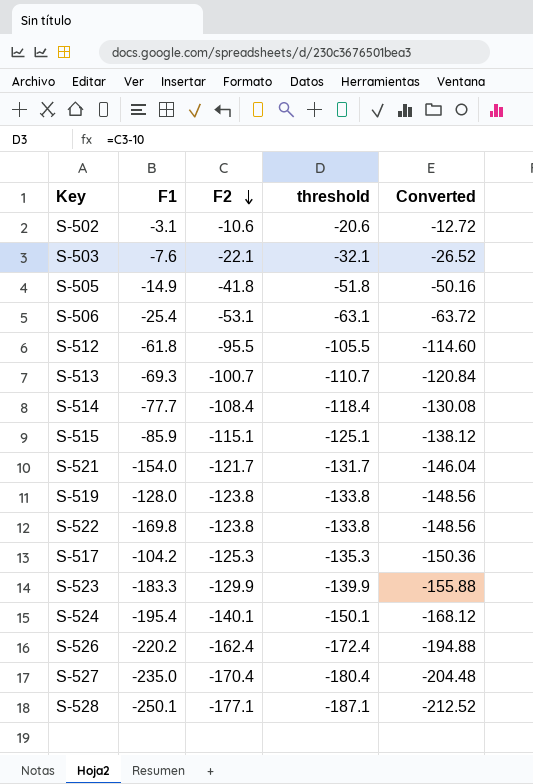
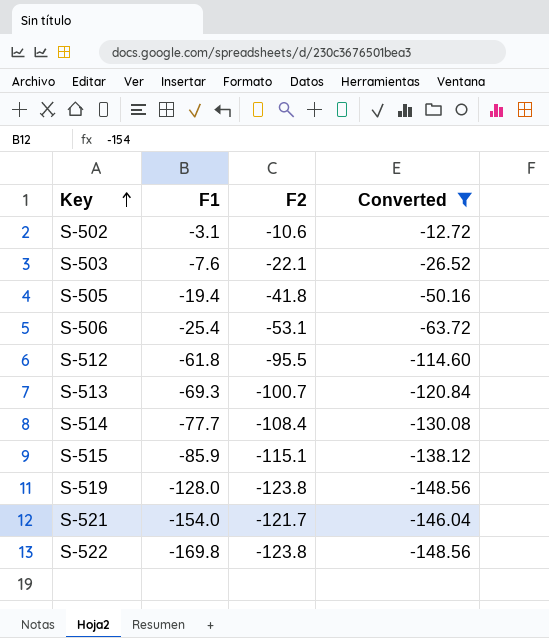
filter: none -> Converted >= -148.56
row order: F2 descending -> Key ascending
column threshold | formula: [F2] - 10 -> none
S-505 | F1: -14.9 -> -19.4

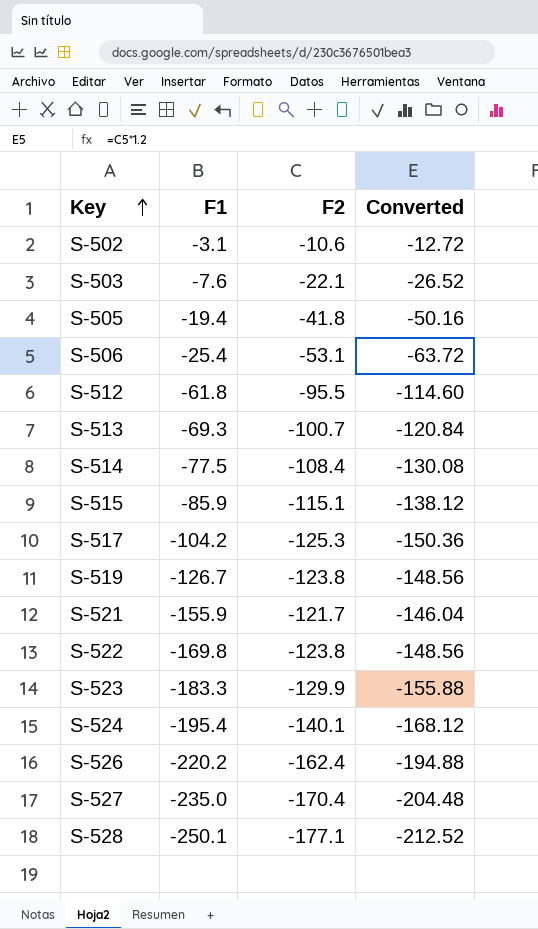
filter: Converted >= -148.56 -> none
S-514 | F1: -77.7 -> -77.5
S-519 | F1: -128.0 -> -126.7
S-521 | F1: -154.0 -> -155.9

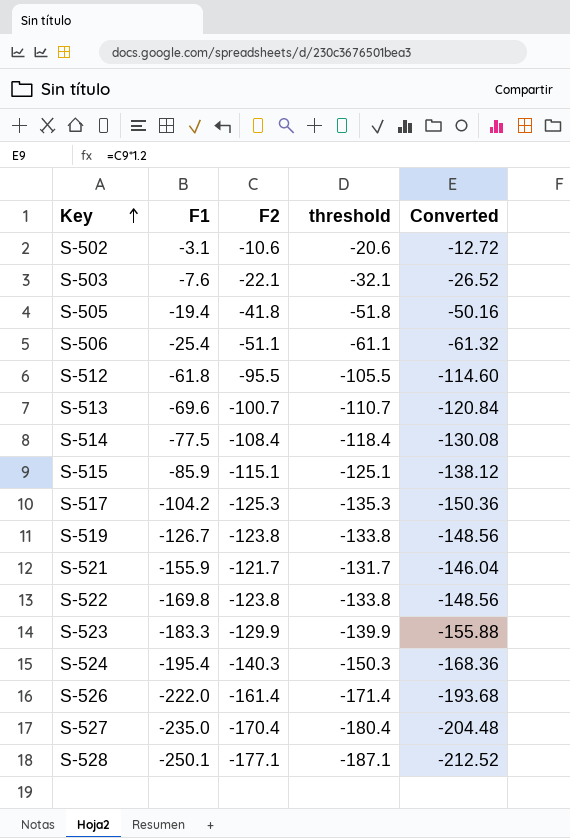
column threshold | formula: none -> [F2] - 10
S-506 | F2: -53.1 -> -51.1
S-506 | Converted: -63.72 -> -61.32
S-513 | F1: -69.3 -> -69.6
S-524 | F2: -140.1 -> -140.3
S-524 | Converted: -168.12 -> -168.36
S-526 | F1: -220.2 -> -222.0
S-526 | F2: -162.4 -> -161.4
S-526 | Converted: -194.88 -> -193.68

